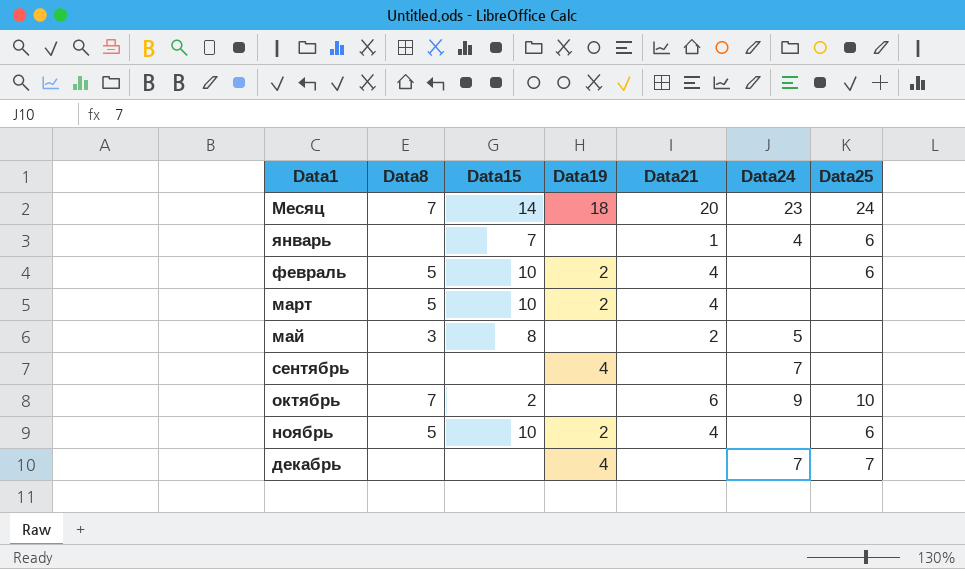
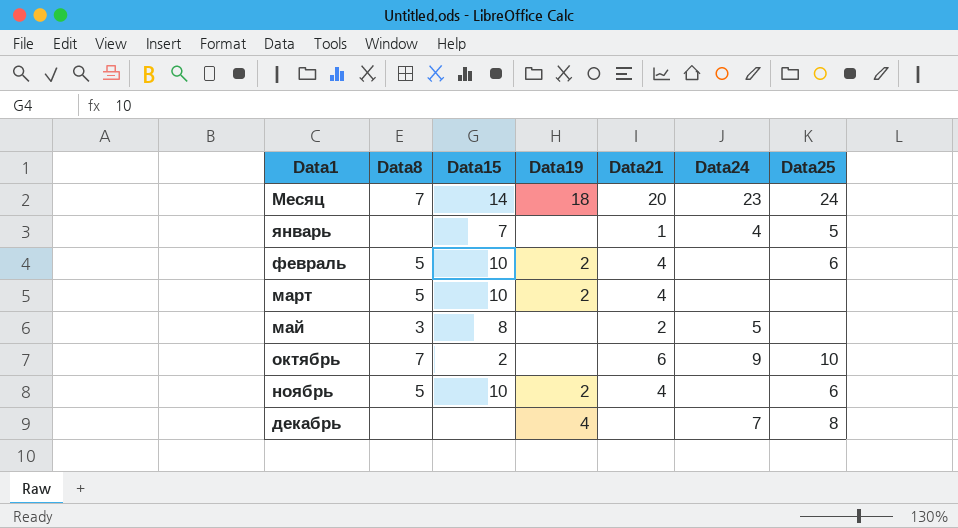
row сентябрь: none | none | 4 | none | 7 | none -> none
январь | Data25: 6 -> 5
декабрь | Data25: 7 -> 8

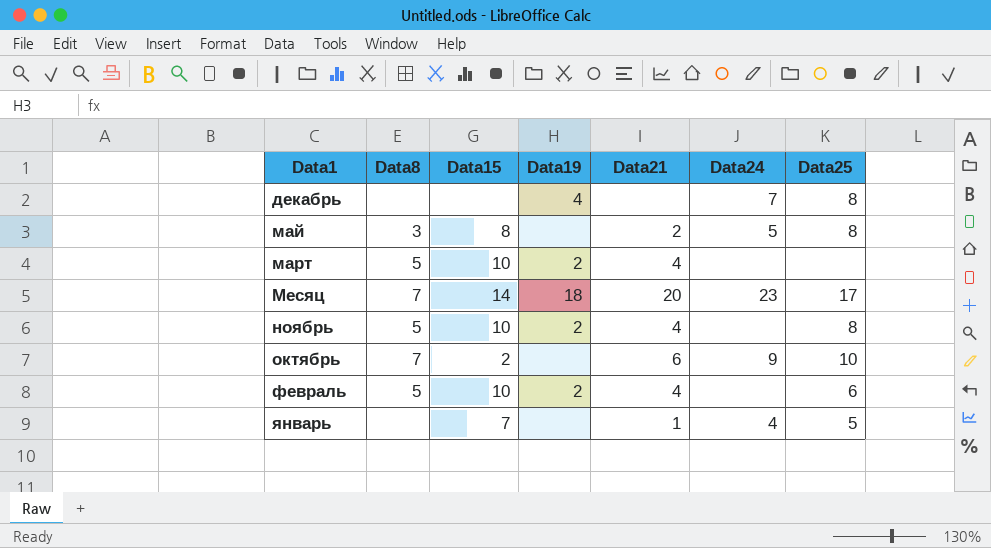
row order: none -> Data1 ascending
май | Data25: none -> 8
Месяц | Data25: 24 -> 17
ноябрь | Data25: 6 -> 8

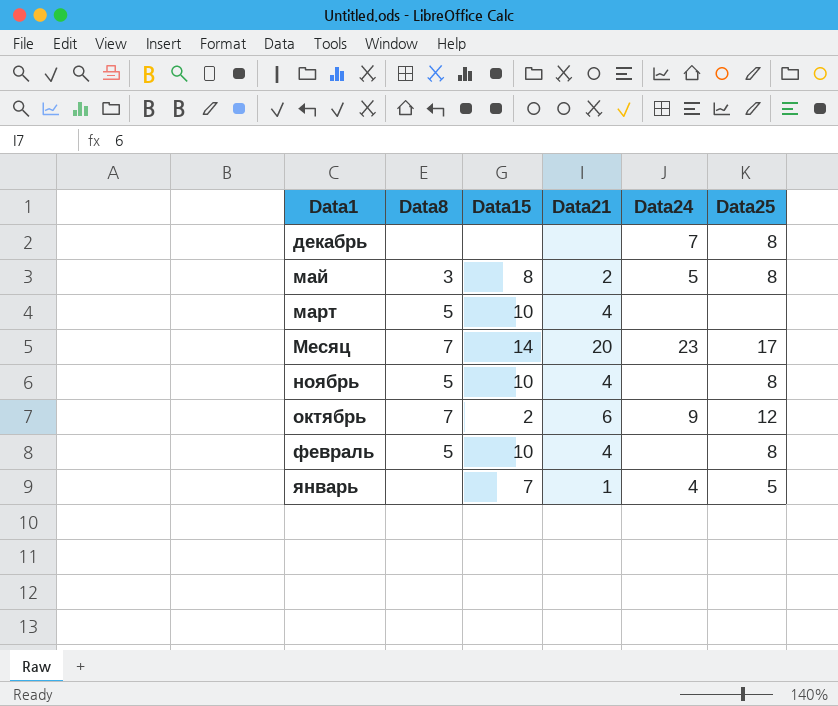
column Data19 | position: 4 -> none
октябрь | Data25: 10 -> 12
февраль | Data25: 6 -> 8

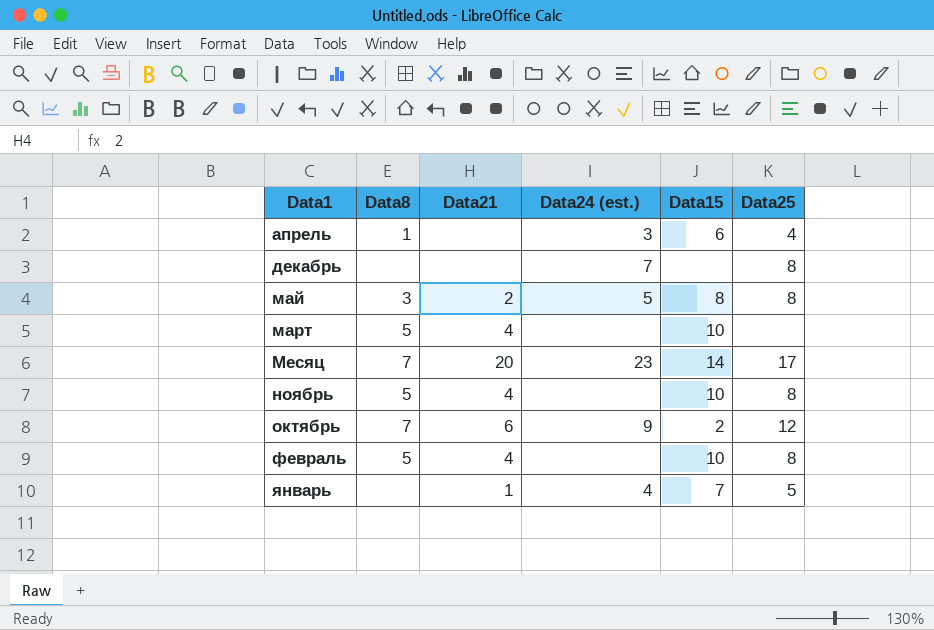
column name: Data24 -> Data24 (est.)
column Data15 | position: 3 -> 5
row апрель: none -> 1 | none | 3 | 6 | 4

